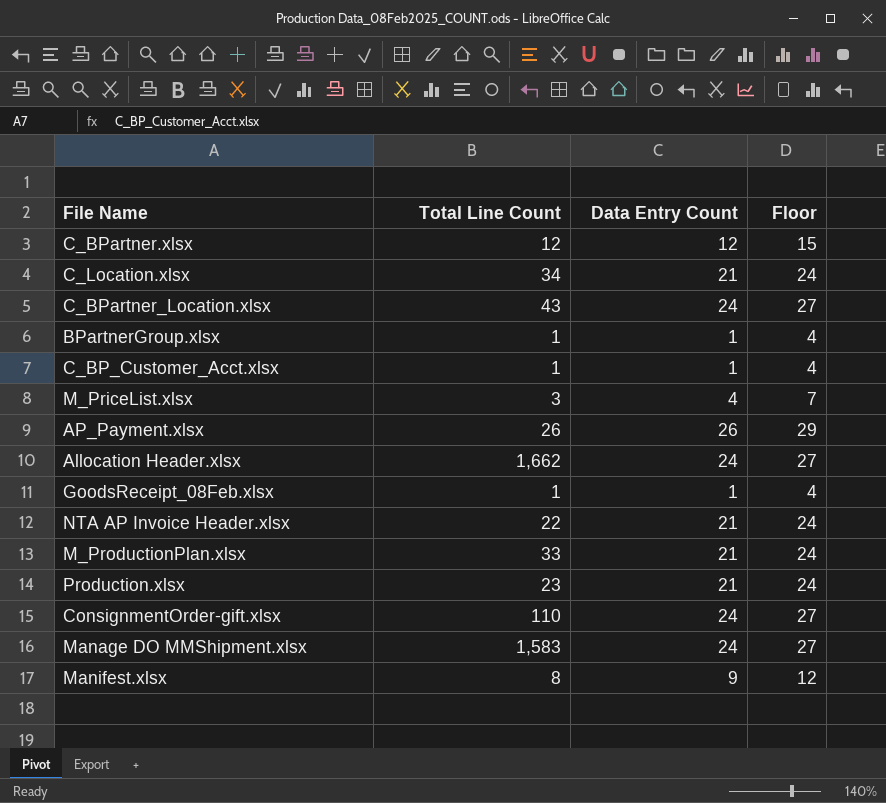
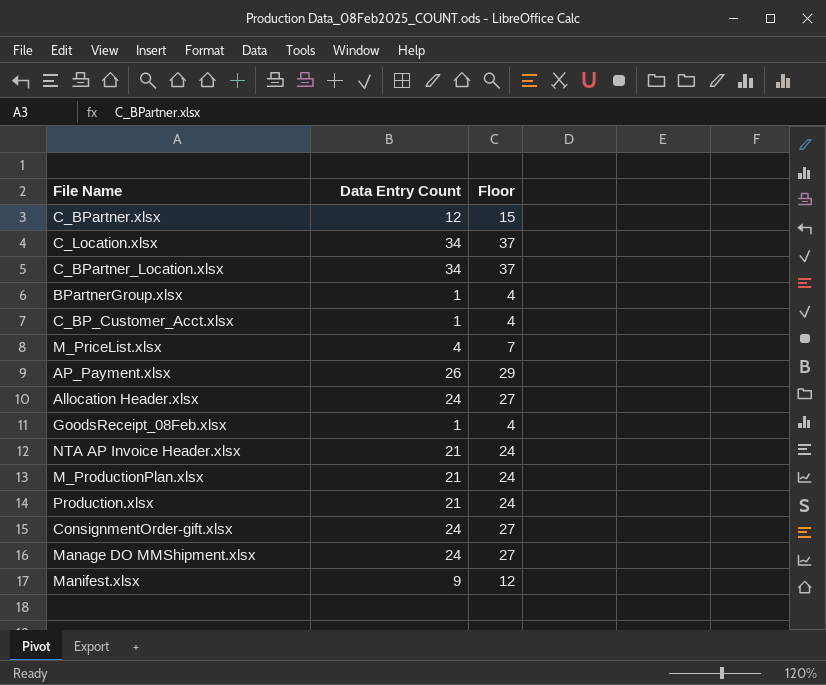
column Total Line Count | position: 2 -> none
C_Location.xlsx | Data Entry Count: 21 -> 34
C_Location.xlsx | Floor: 24 -> 37
C_BPartner_Location.xlsx | Data Entry Count: 24 -> 34
C_BPartner_Location.xlsx | Floor: 27 -> 37

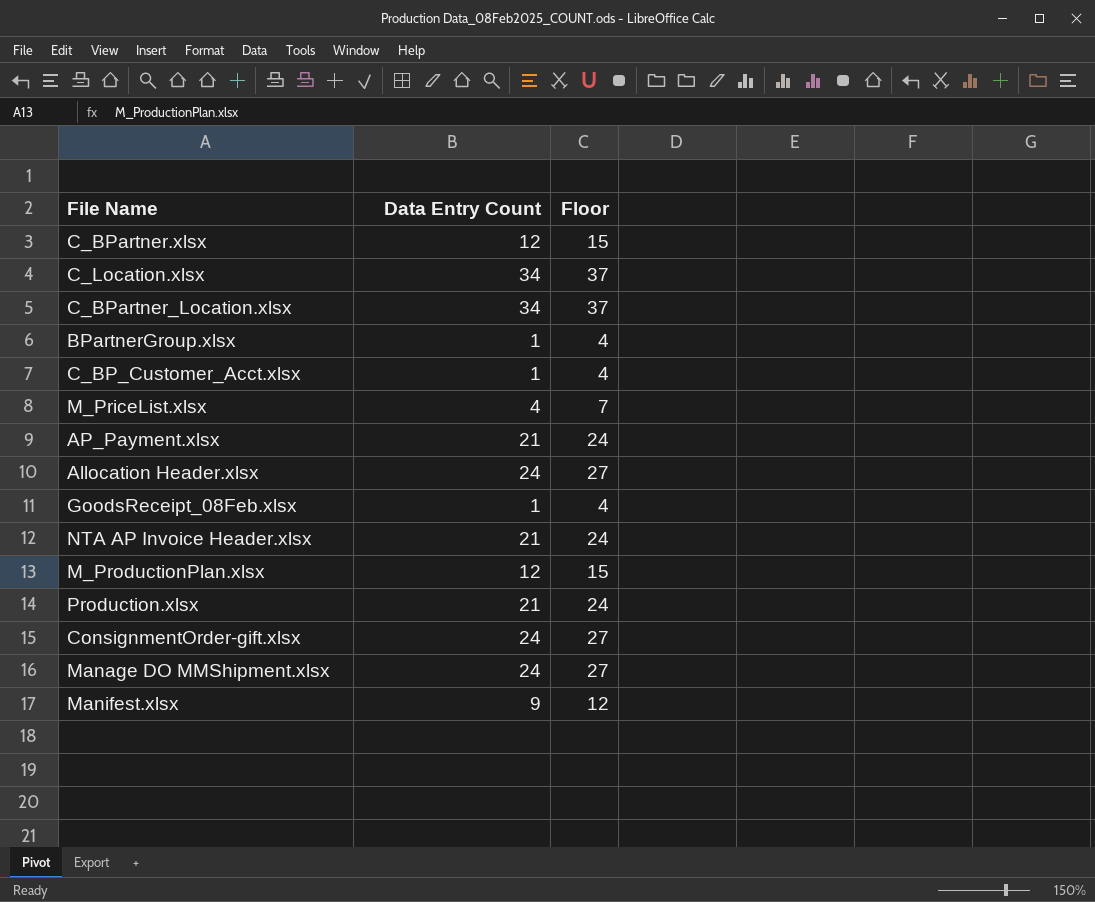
AP_Payment.xlsx | Data Entry Count: 26 -> 21
AP_Payment.xlsx | Floor: 29 -> 24
M_ProductionPlan.xlsx | Data Entry Count: 21 -> 12
M_ProductionPlan.xlsx | Floor: 24 -> 15

